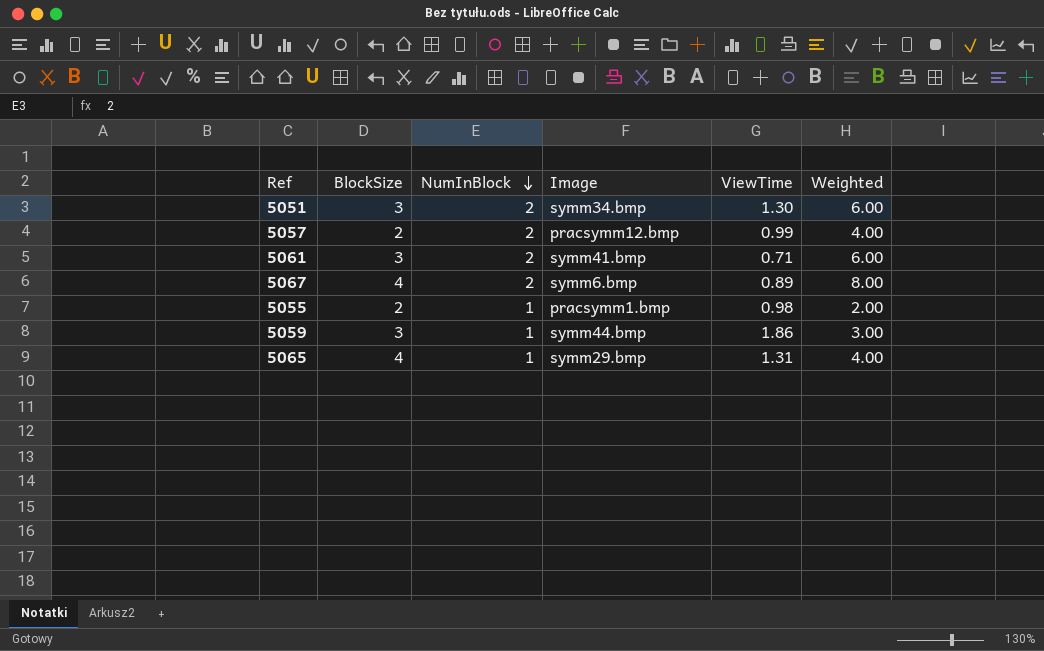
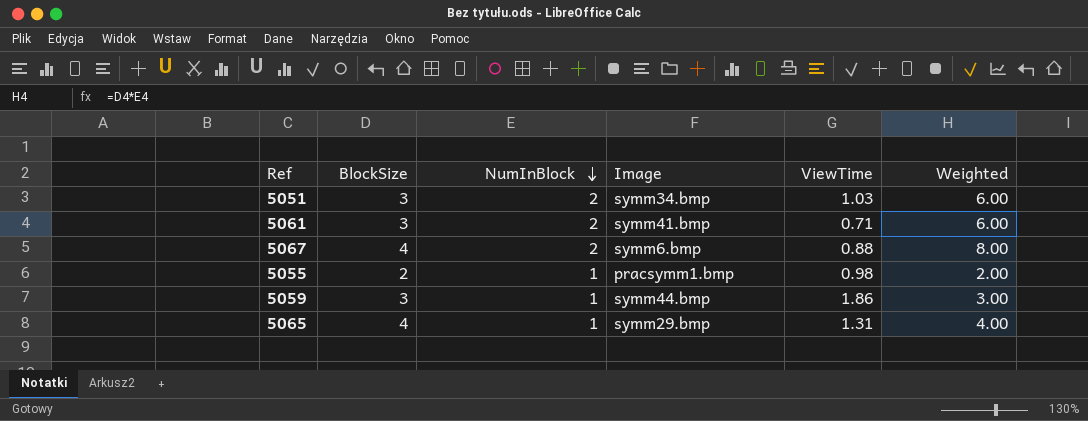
row 5057: 2 | 2 | pracsymm12.bmp | 0.99 | 4.00 -> none
5051 | ViewTime: 1.30 -> 1.03
5067 | ViewTime: 0.89 -> 0.88

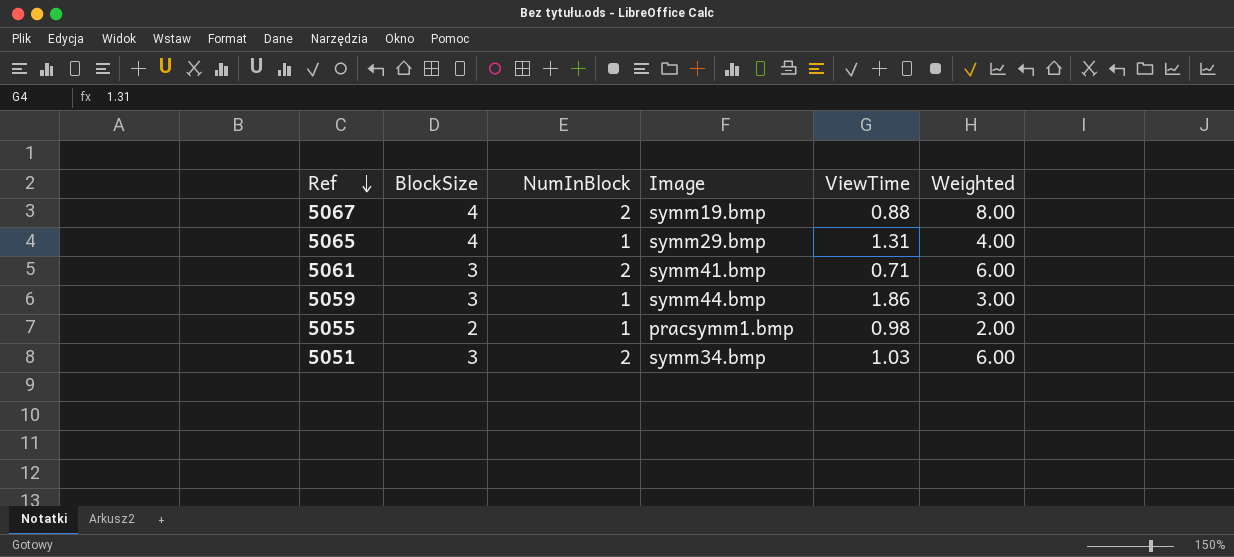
row order: NumInBlock descending -> Ref descending
5067 | Image: symm6.bmp -> symm19.bmp

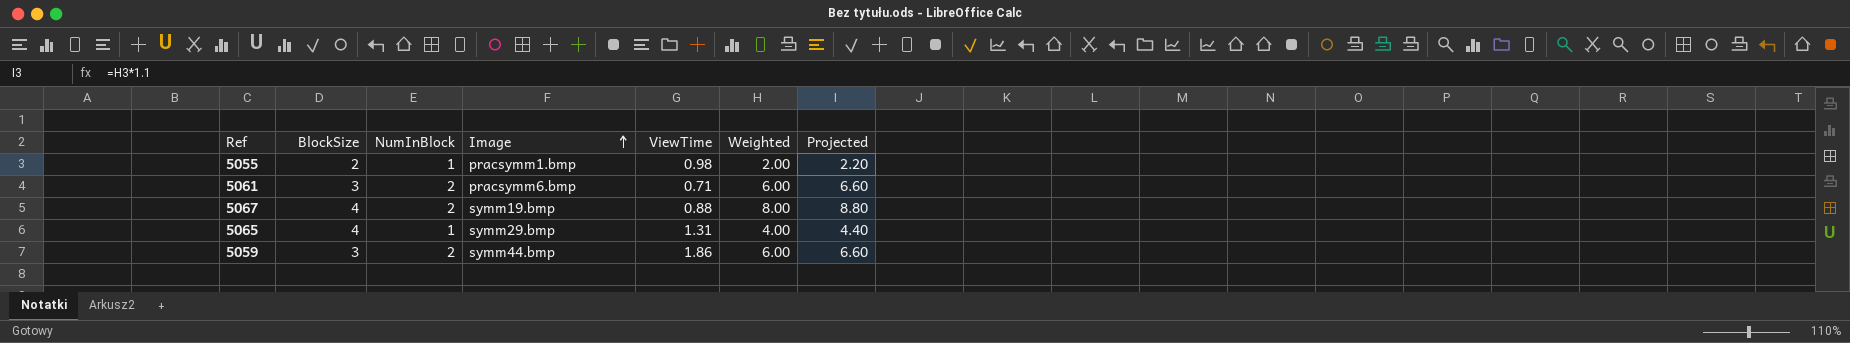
row order: Ref descending -> Image ascending
column Projected | formula: none -> [Weighted] * 1.1
row 5051: 3 | 2 | symm34.bmp | 1.03 | 6.00 -> none
5061 | Image: symm41.bmp -> pracsymm6.bmp
5059 | NumInBlock: 1 -> 2
5059 | Weighted: 3.00 -> 6.00

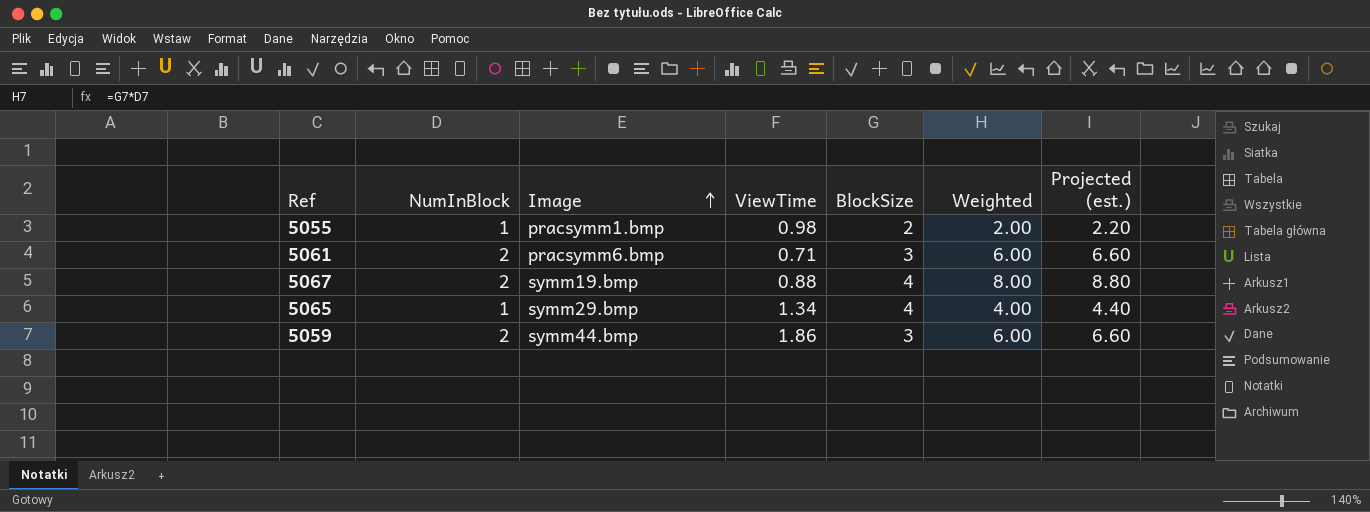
column BlockSize | position: 2 -> 5
column name: Projected -> Projected (est.)
5065 | ViewTime: 1.31 -> 1.34

